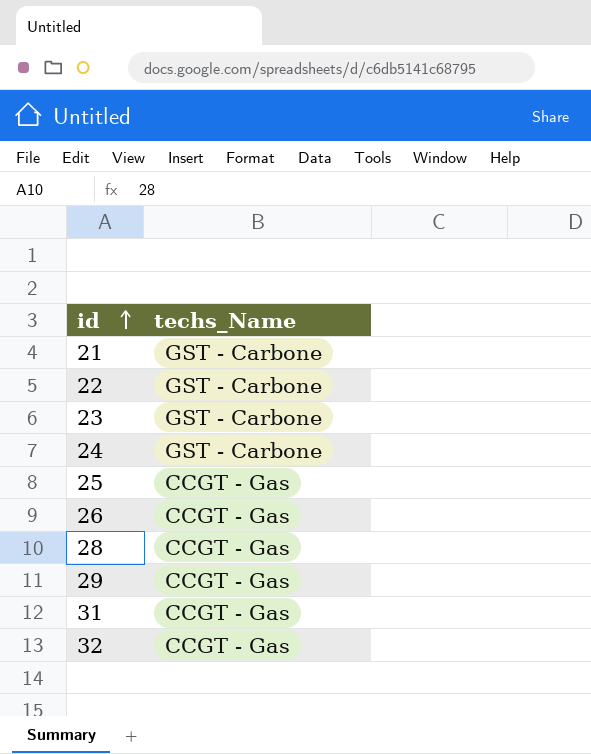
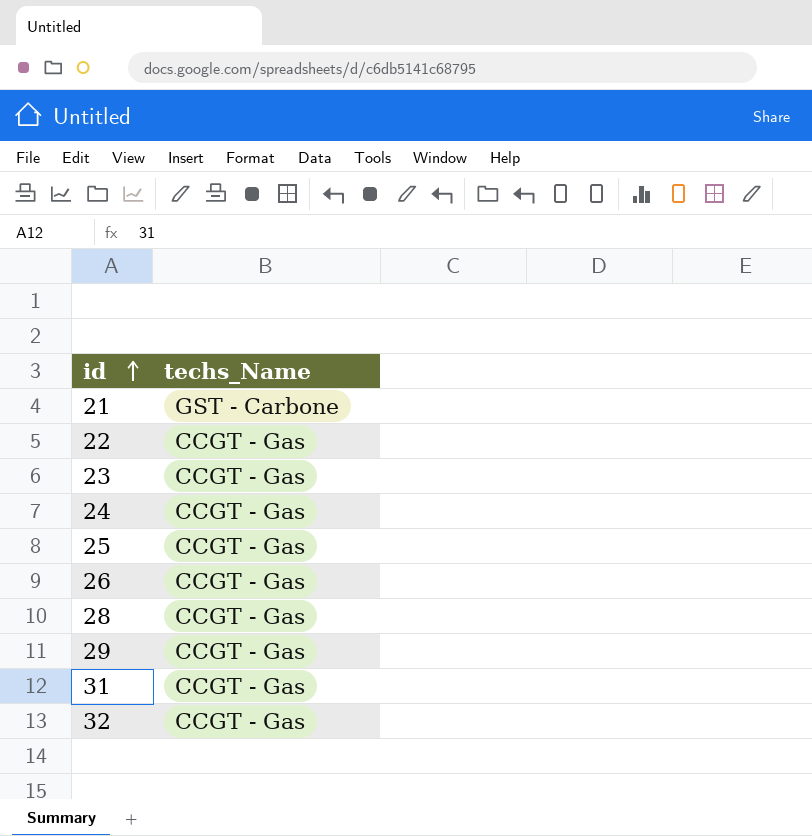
22 | techs_Name: GST - Carbone -> CCGT - Gas
23 | techs_Name: GST - Carbone -> CCGT - Gas
24 | techs_Name: GST - Carbone -> CCGT - Gas

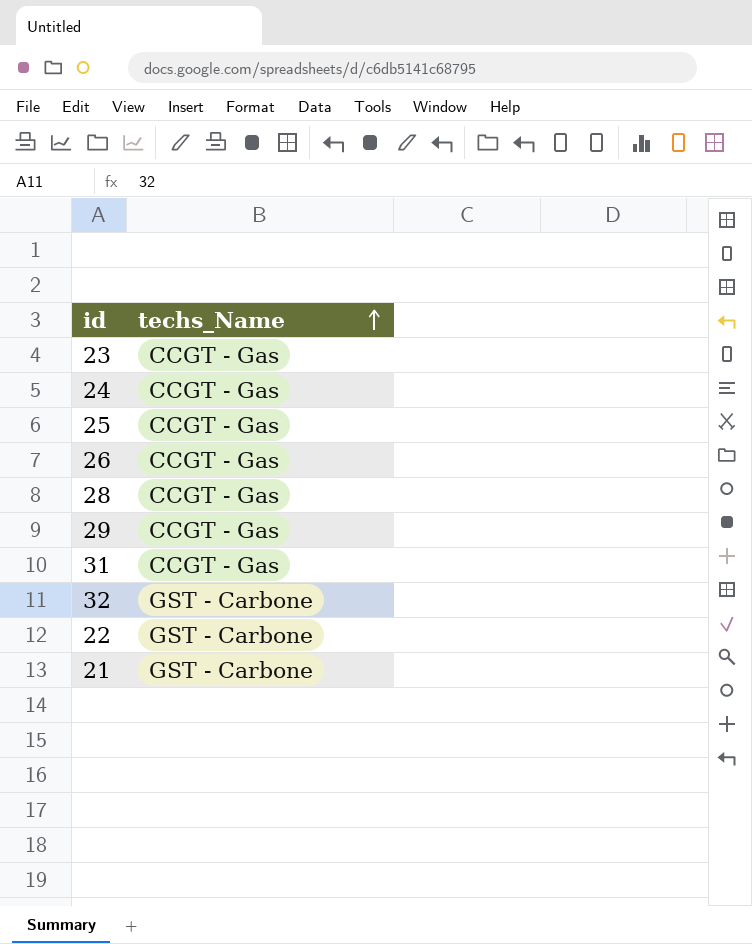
row order: id ascending -> techs_Name ascending
32 | techs_Name: CCGT - Gas -> GST - Carbone
22 | techs_Name: CCGT - Gas -> GST - Carbone

